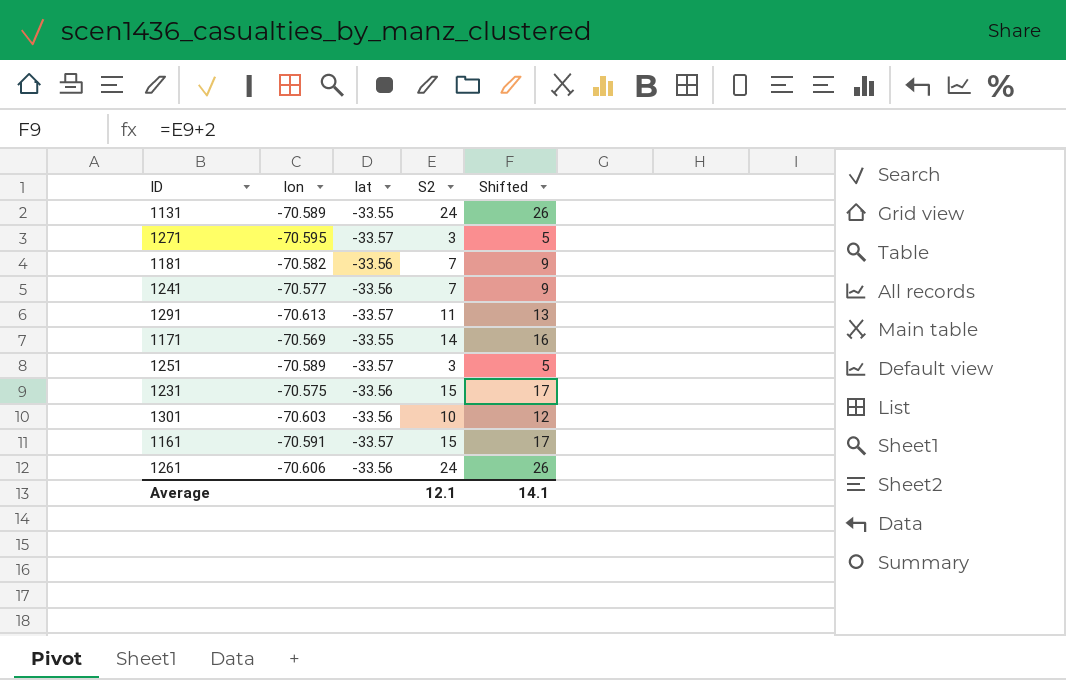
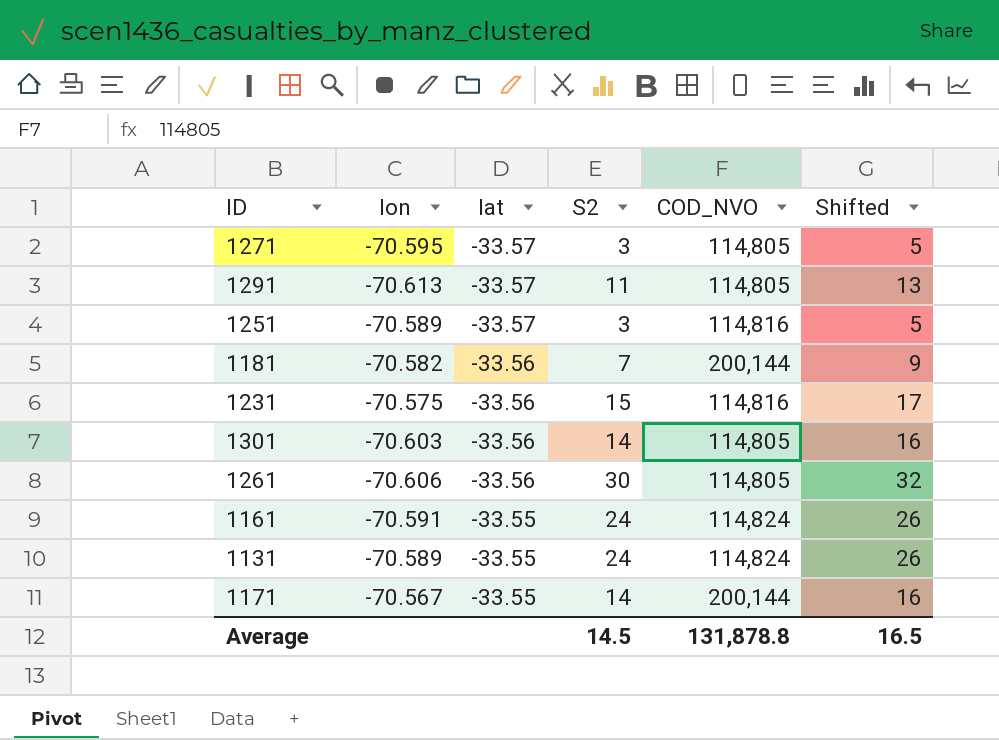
row order: none -> lat ascending
column COD_NVO | position: none -> 5
row 1241: -70.577 | -33.56 | 7 | 9 -> none
1301 | S2: 10 -> 14
1301 | Shifted: 12 -> 16
1261 | S2: 24 -> 30
1261 | Shifted: 26 -> 32
1161 | lat: -33.57 -> -33.55
1161 | S2: 15 -> 24
1161 | Shifted: 17 -> 26
1171 | lon: -70.569 -> -70.567
Average | S2: 12.1 -> 14.5
Average | Shifted: 14.1 -> 16.5

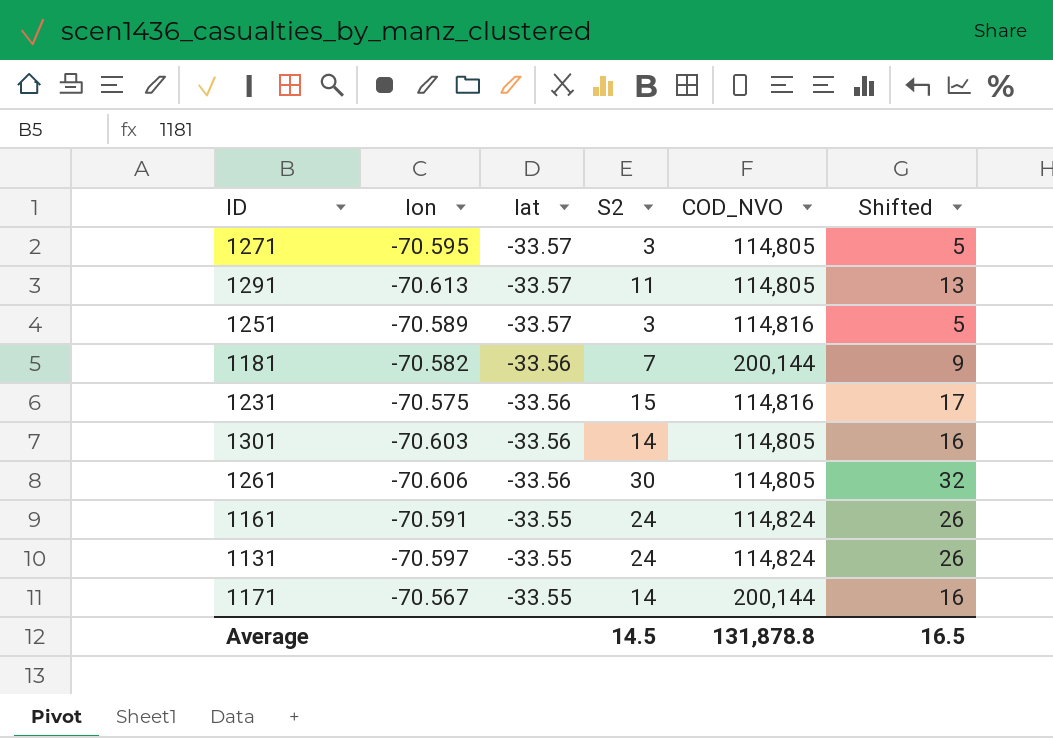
1131 | lon: -70.589 -> -70.597

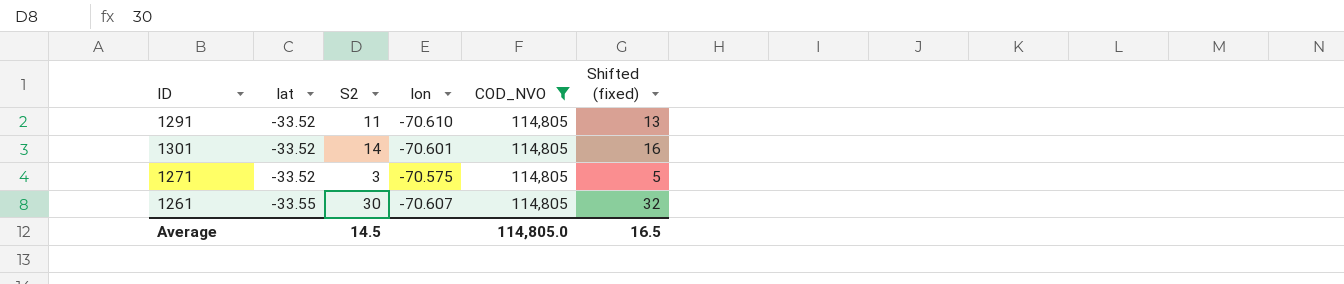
filter: none -> COD_NVO = 114,805
row order: lat ascending -> lat descending
column lon | position: 2 -> 4
column name: Shifted -> Shifted (fixed)
1291 | lat: -33.57 -> -33.52
1291 | lon: -70.613 -> -70.610
1301 | lat: -33.56 -> -33.52
1301 | lon: -70.603 -> -70.601
1271 | lat: -33.57 -> -33.52
1271 | lon: -70.595 -> -70.575
1261 | lat: -33.56 -> -33.55
1261 | lon: -70.606 -> -70.607
Average | COD_NVO: 131,878.8 -> 114,805.0

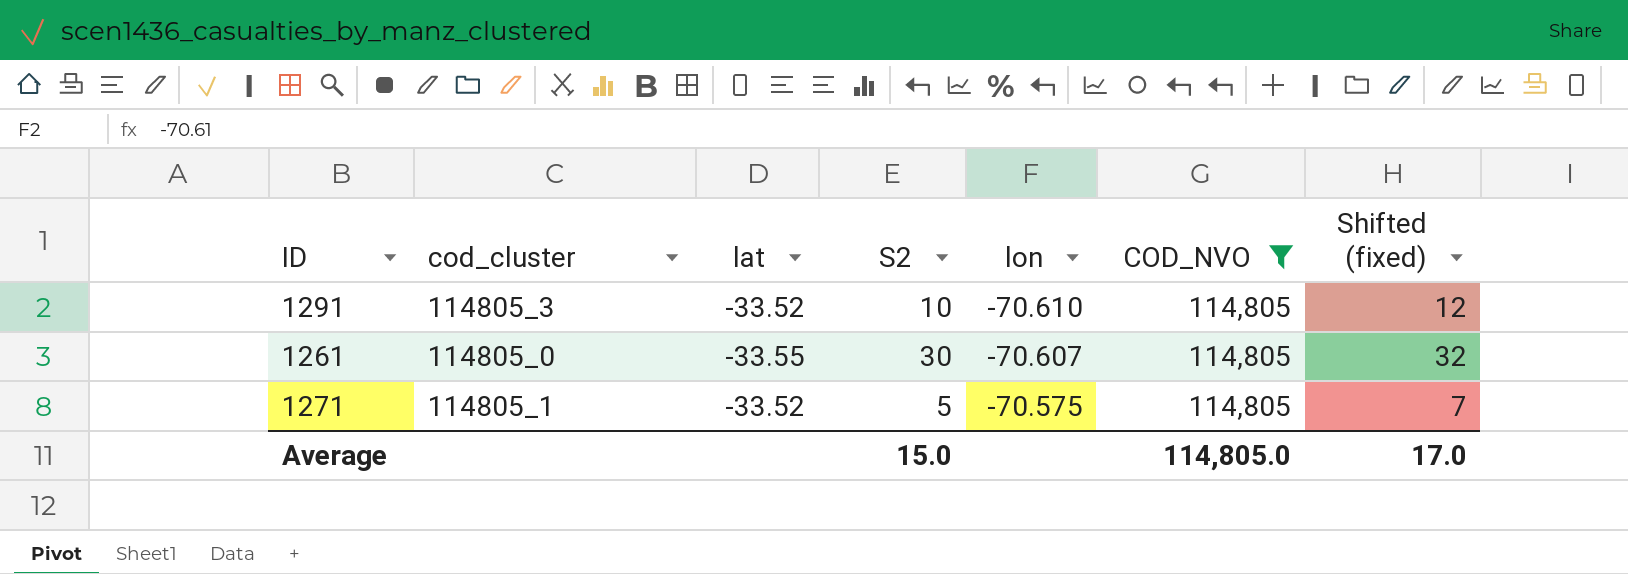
row order: lat descending -> lon ascending
column cod_cluster | position: none -> 2
row 1301: -33.52 | 14 | -70.601 | 114,805 | 16 -> none
1291 | S2: 11 -> 10
1291 | Shifted (fixed): 13 -> 12
1271 | S2: 3 -> 5
1271 | Shifted (fixed): 5 -> 7
Average | S2: 14.5 -> 15.0
Average | Shifted (fixed): 16.5 -> 17.0

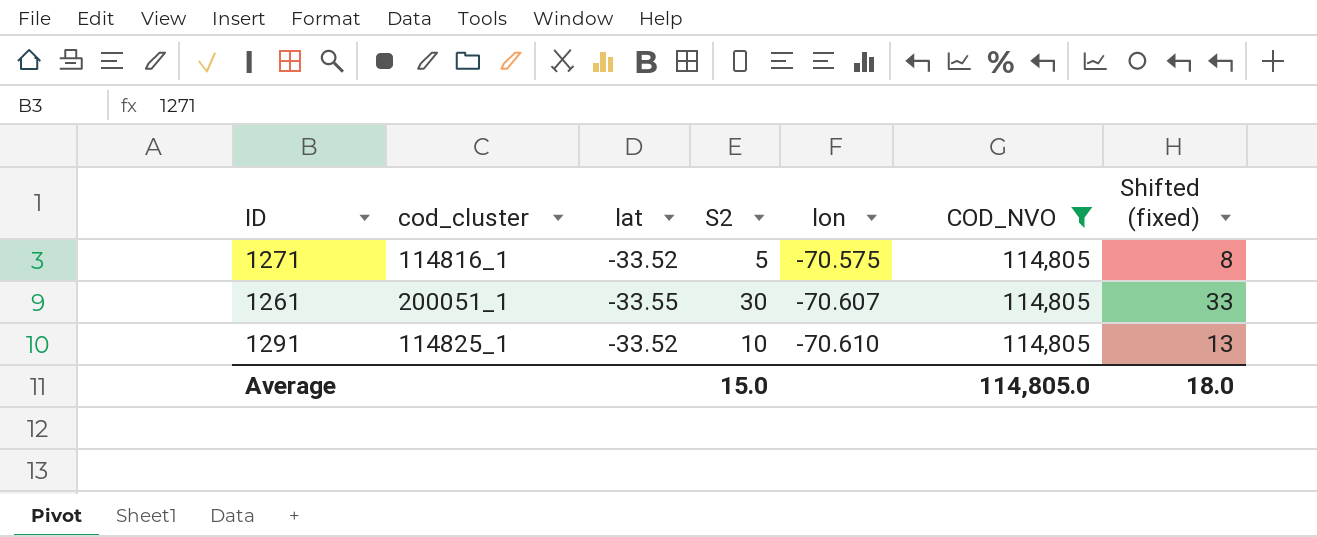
row order: lon ascending -> lon descending
column Shifted (fixed) | formula: [S2] + 2 -> [S2] + 3
1271 | cod_cluster: 114805_1 -> 114816_1
1261 | cod_cluster: 114805_0 -> 200051_1
1291 | cod_cluster: 114805_3 -> 114825_1
Average | Shifted (fixed): 17.0 -> 18.0

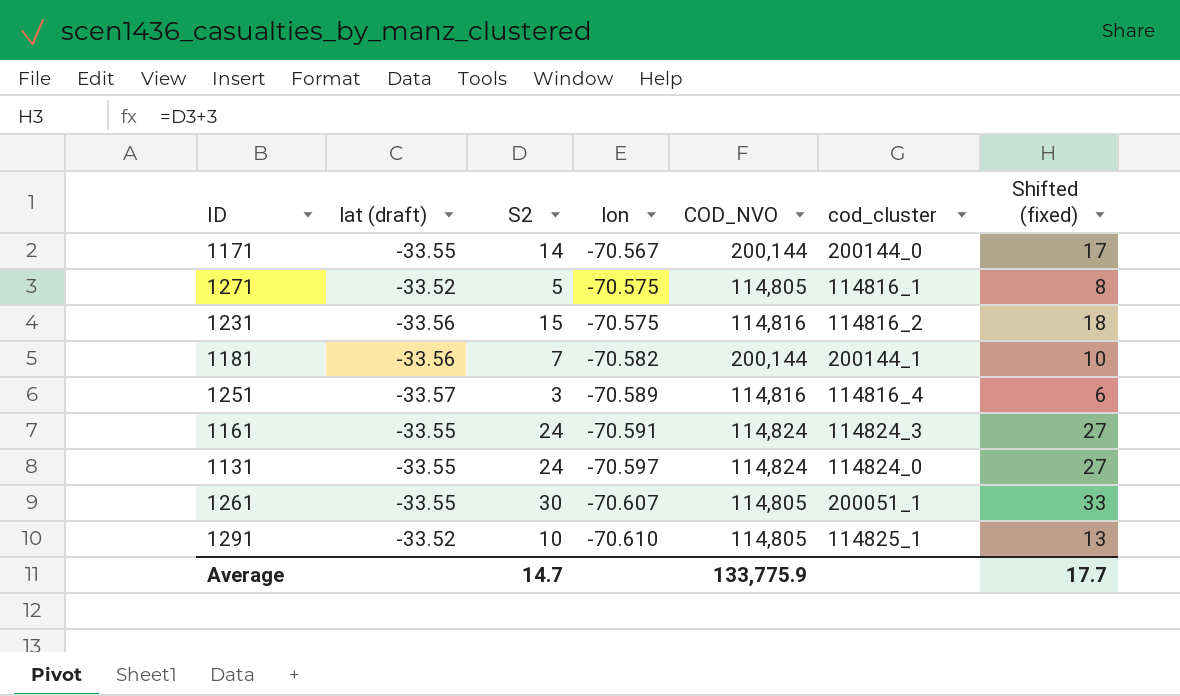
filter: COD_NVO = 114,805 -> none
column name: lat -> lat (draft)
column cod_cluster | position: 2 -> 6
Average | S2: 15.0 -> 14.7
Average | COD_NVO: 114,805.0 -> 133,775.9
Average | Shifted (fixed): 18.0 -> 17.7

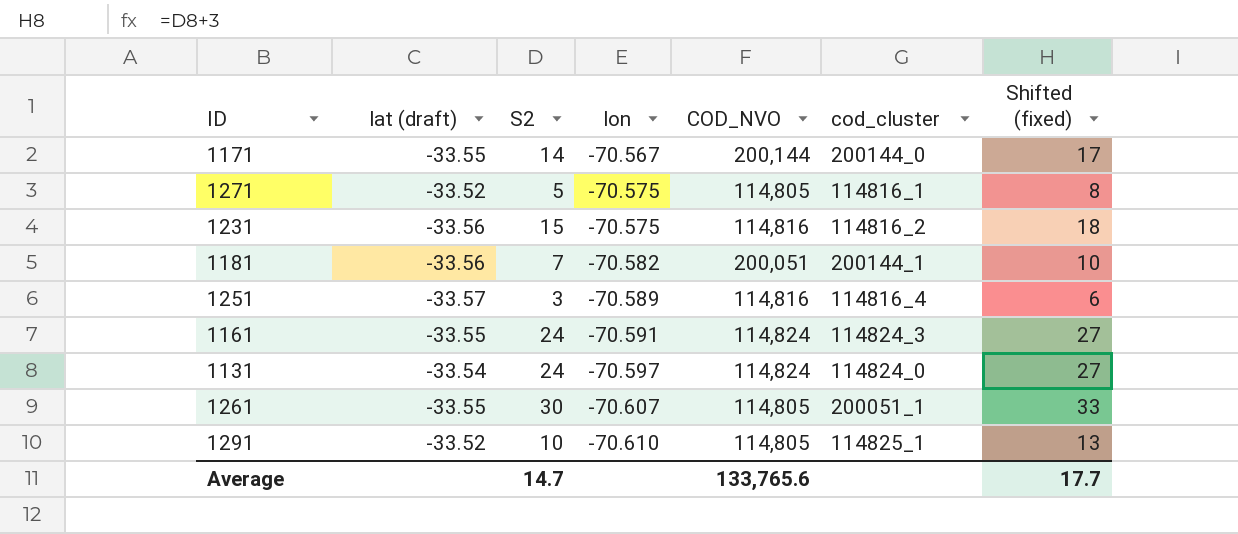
1181 | COD_NVO: 200,144 -> 200,051
1131 | lat (draft): -33.55 -> -33.54
Average | COD_NVO: 133,775.9 -> 133,765.6

